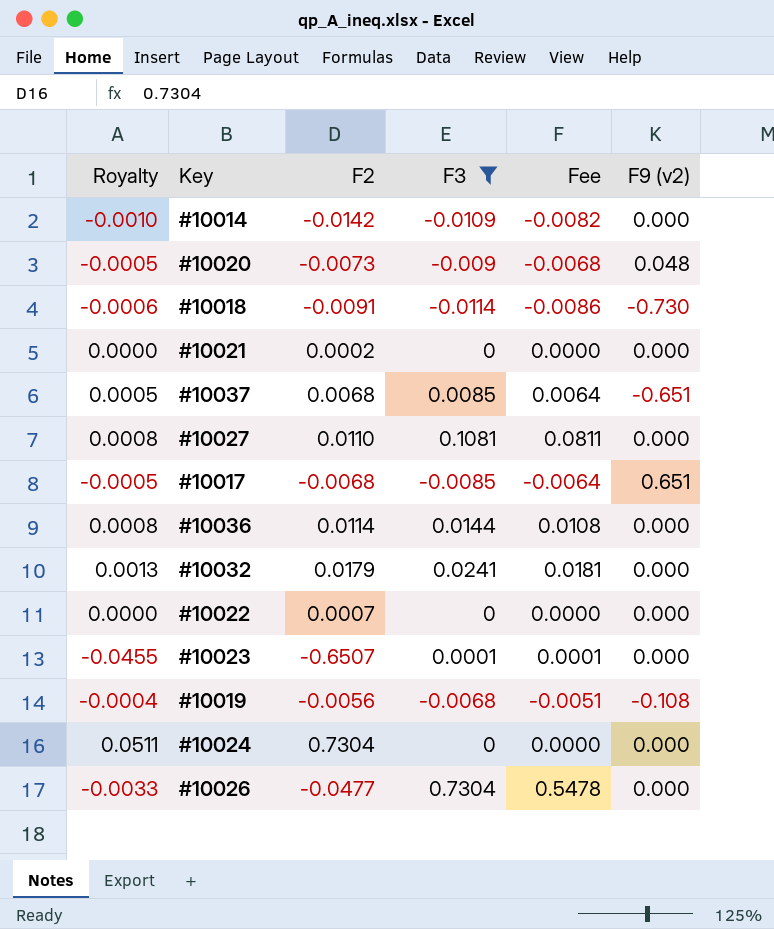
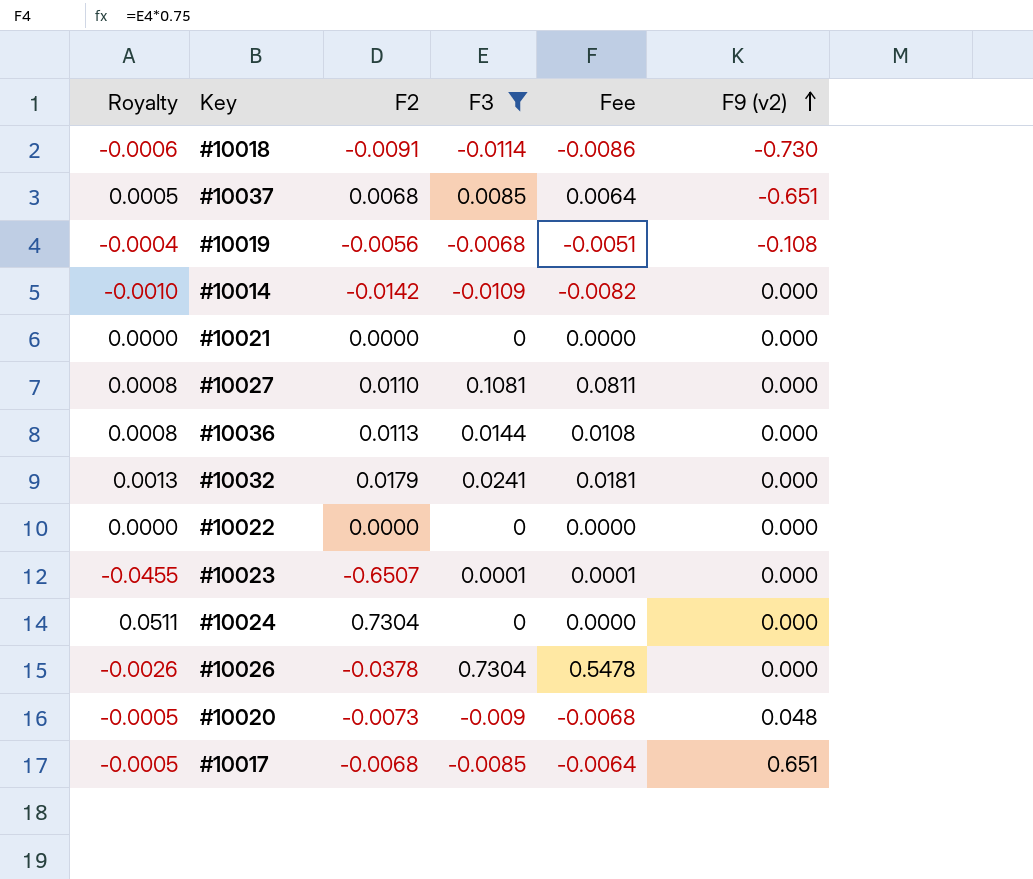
row order: none -> F9 (v2) ascending
#10021 | F2: 0.0002 -> 0.0000
#10036 | F2: 0.0114 -> 0.0113
#10022 | F2: 0.0007 -> 0.0000
#10026 | Royalty: -0.0033 -> -0.0026
#10026 | F2: -0.0477 -> -0.0378

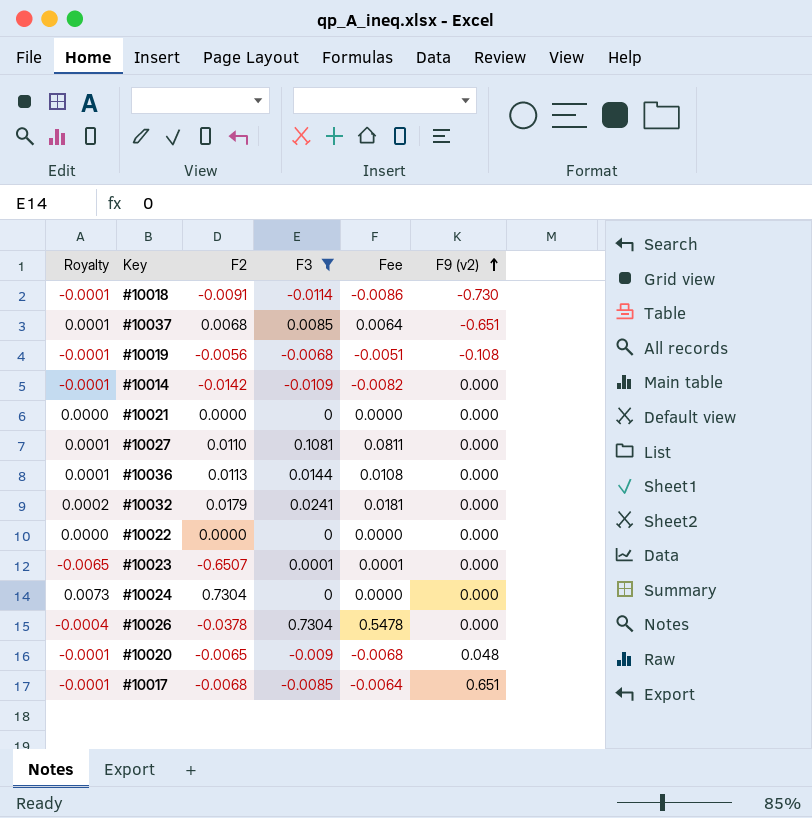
column Royalty | formula: [F2] * 0.07 -> [F2] * 0.01
#10020 | F2: -0.0073 -> -0.0065

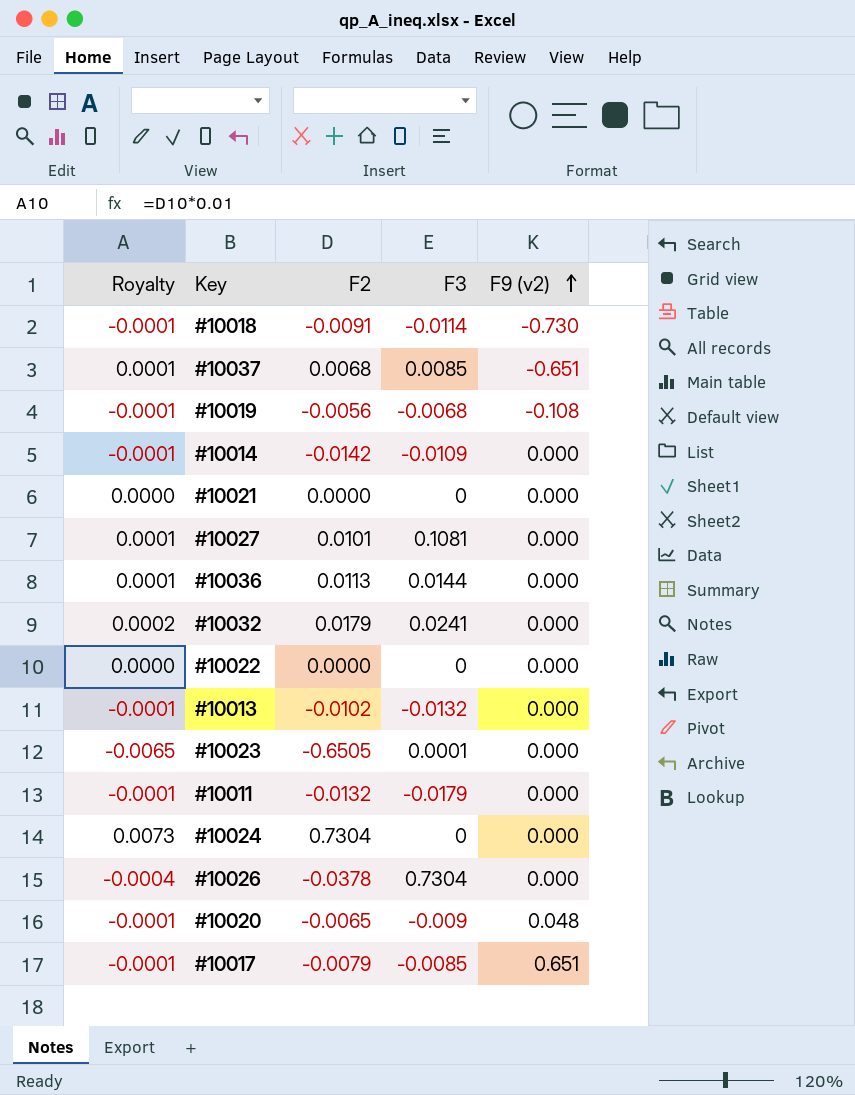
filter: F3 >= -0.0114 -> none
column Fee | formula: [F3] * 0.75 -> none
#10027 | F2: 0.0110 -> 0.0101
#10023 | F2: -0.6507 -> -0.6505
#10017 | F2: -0.0068 -> -0.0079

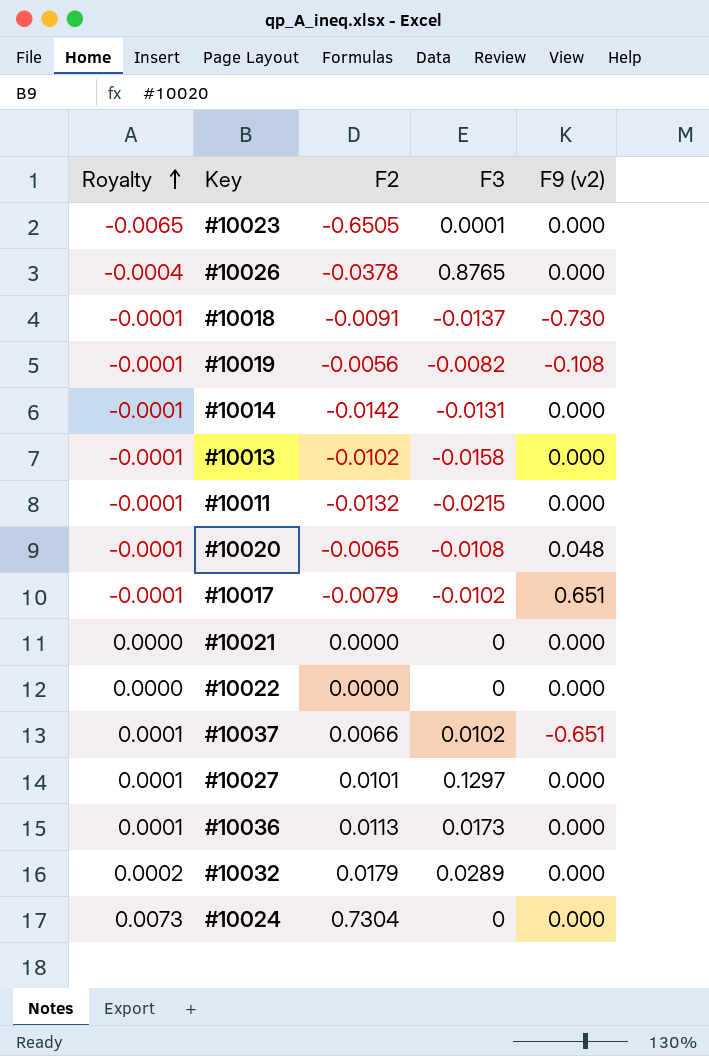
row order: F9 (v2) ascending -> Royalty ascending
#10026 | F3: 0.7304 -> 0.8765
#10018 | F3: -0.0114 -> -0.0137
#10019 | F3: -0.0068 -> -0.0082
#10014 | F3: -0.0109 -> -0.0131
#10013 | F3: -0.0132 -> -0.0158
#10011 | F3: -0.0179 -> -0.0215
#10020 | F3: -0.009 -> -0.0108
#10017 | F3: -0.0085 -> -0.0102
#10037 | F2: 0.0068 -> 0.0066
#10037 | F3: 0.0085 -> 0.0102
#10027 | F3: 0.1081 -> 0.1297
#10036 | F3: 0.0144 -> 0.0173
#10032 | F3: 0.0241 -> 0.0289

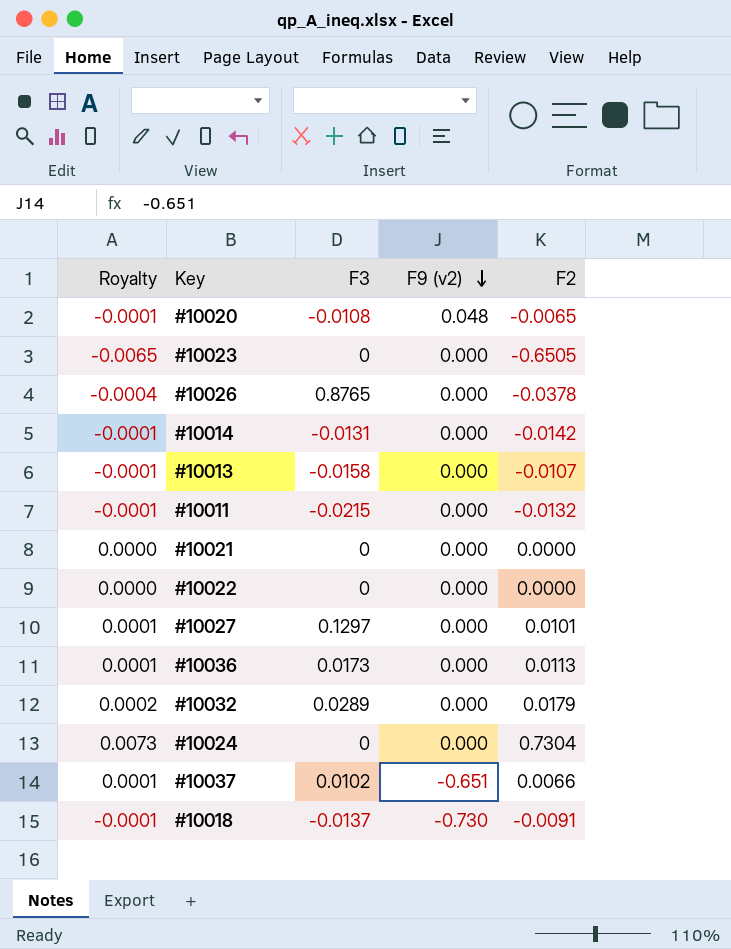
row order: Royalty ascending -> F9 (v2) descending
column F2 | position: 3 -> 5
row #10019: -0.0001 | -0.0056 | -0.0082 | -0.108 -> none
row #10017: -0.0001 | -0.0079 | -0.0102 | 0.651 -> none
#10023 | F3: 0.0001 -> 0
#10013 | F2: -0.0102 -> -0.0107

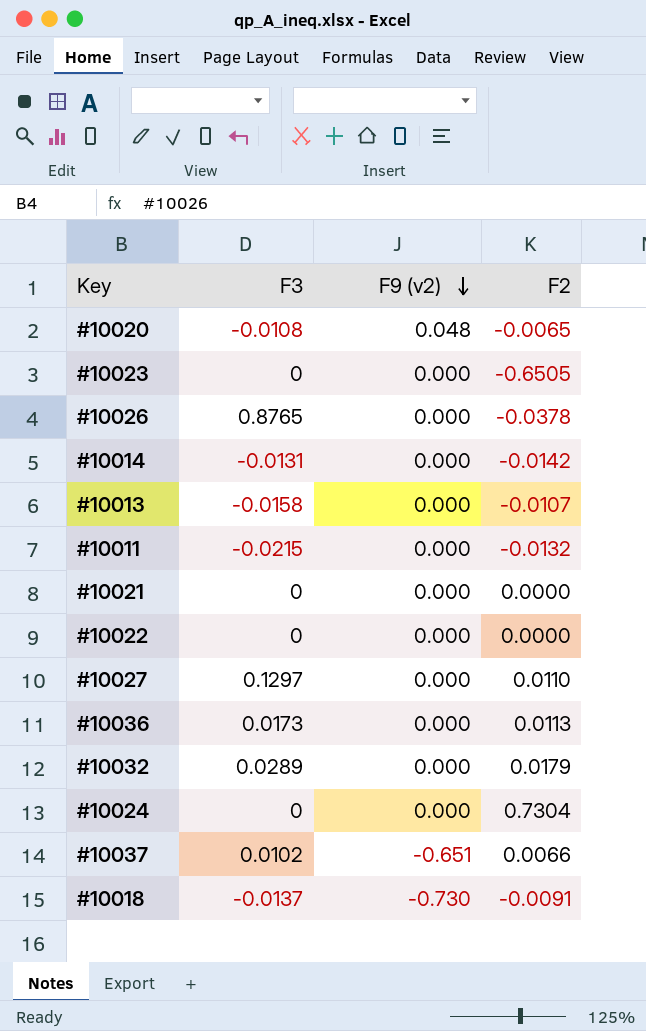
column Royalty | formula: [F2] * 0.01 -> none
#10027 | F2: 0.0101 -> 0.0110

